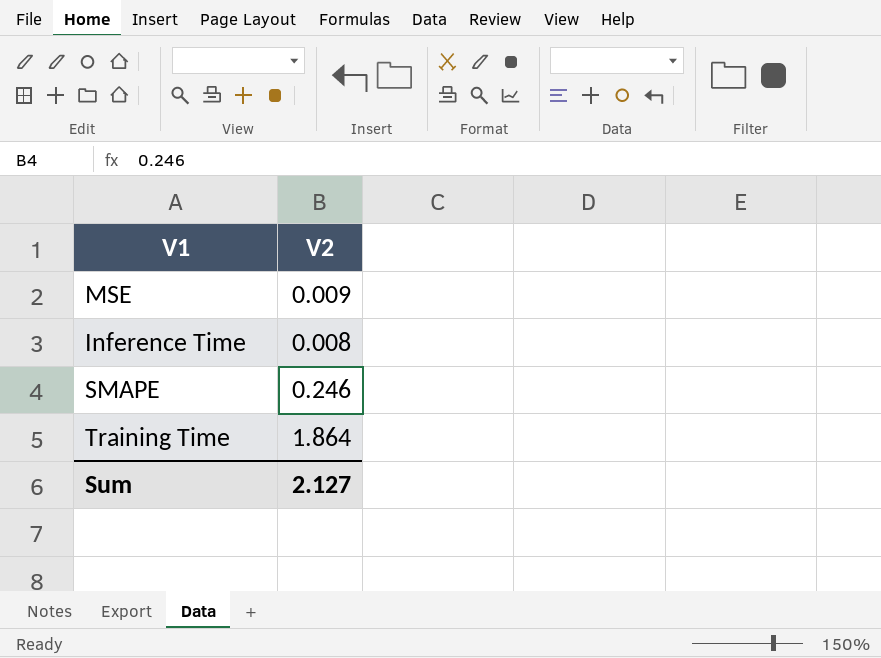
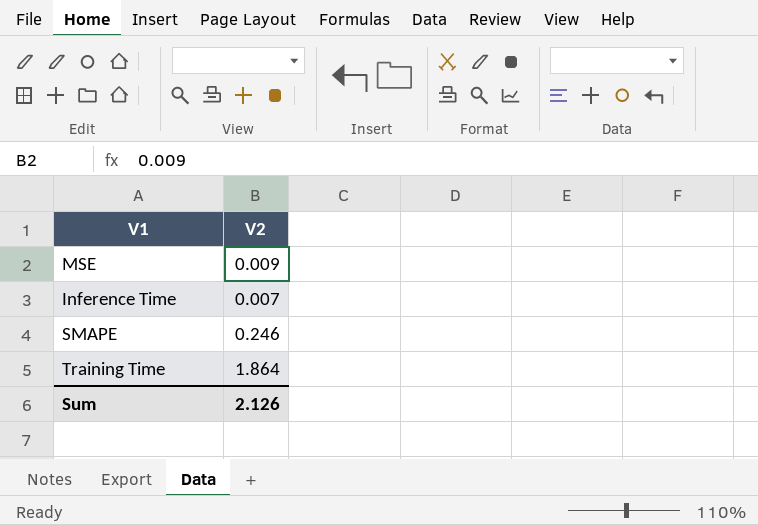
Inference Time | V2: 0.008 -> 0.007
Sum | V2: 2.127 -> 2.126

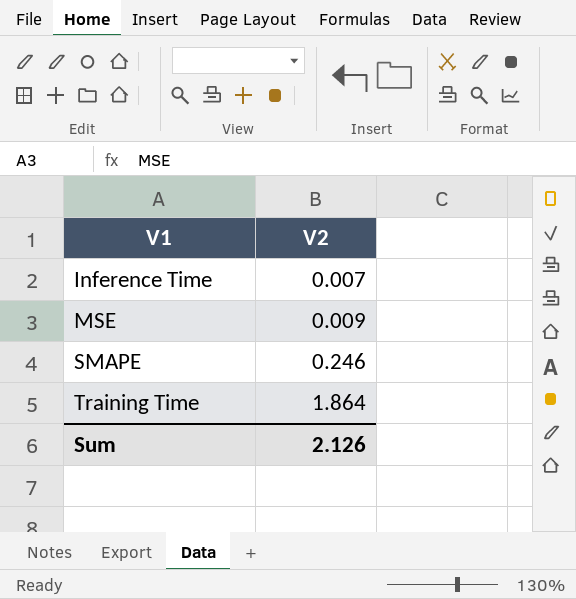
row order: none -> V1 ascending

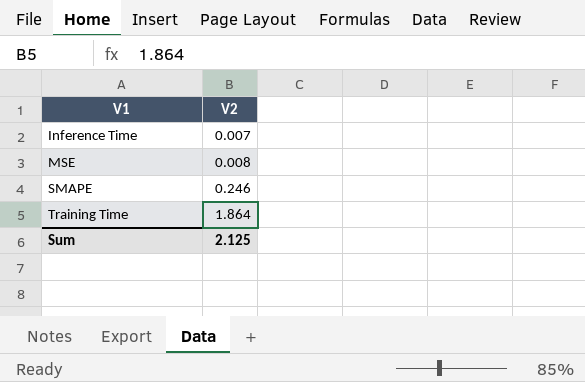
MSE | V2: 0.009 -> 0.008
Sum | V2: 2.126 -> 2.125

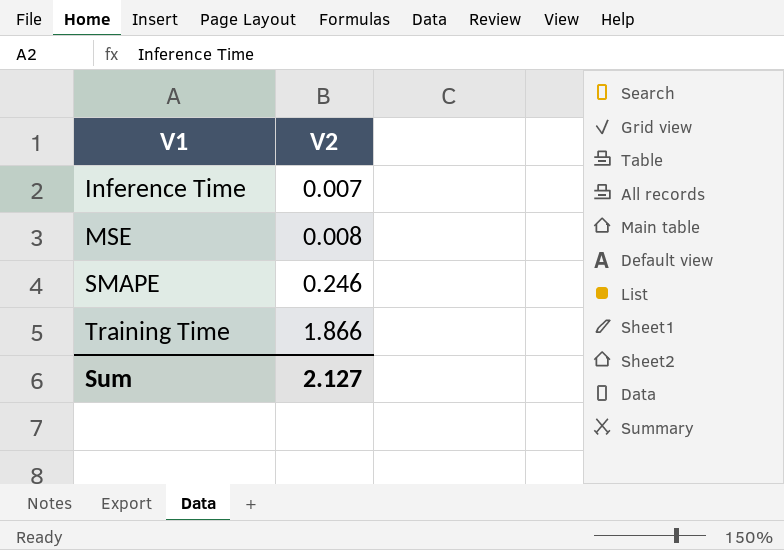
Training Time | V2: 1.864 -> 1.866
Sum | V2: 2.125 -> 2.127

